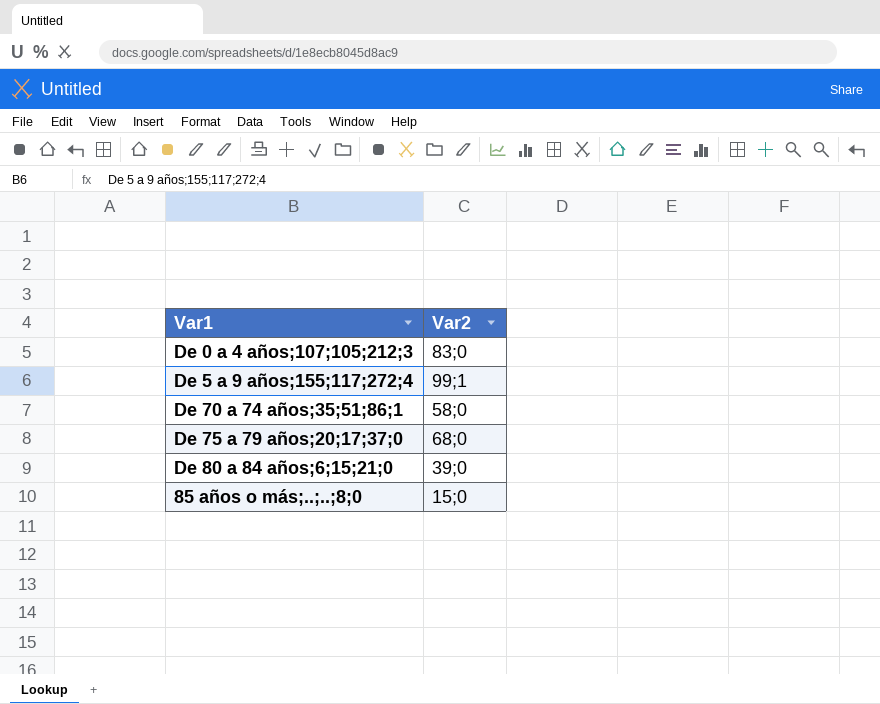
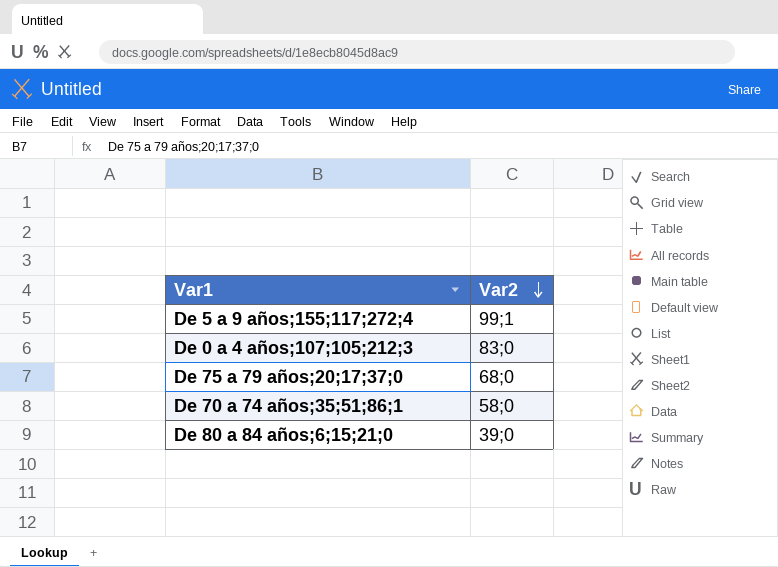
row order: none -> Var2 descending
row 85 años o más;..;..;8;0: 15;0 -> none

